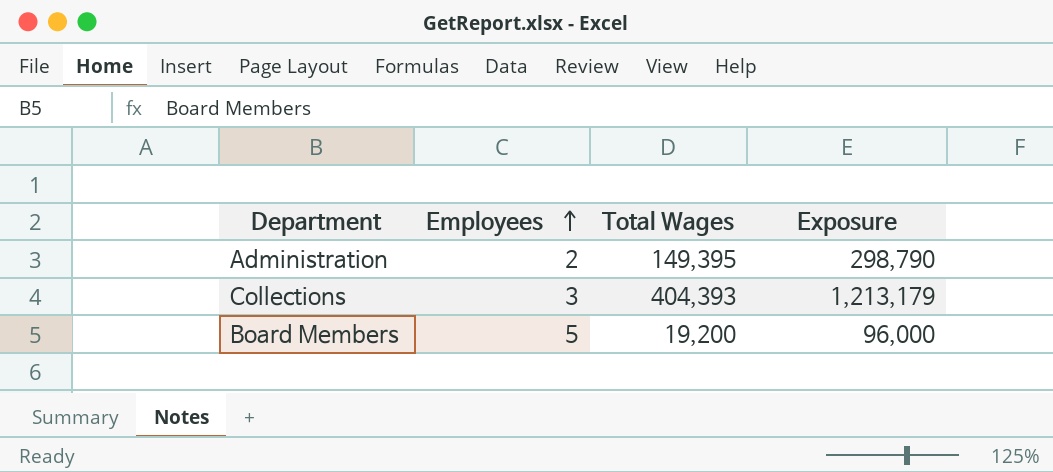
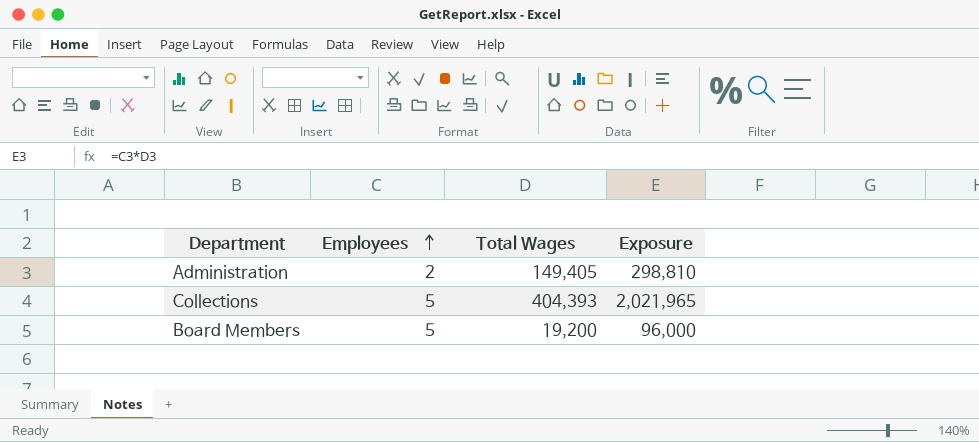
Administration | Total Wages: 149,395 -> 149,405
Administration | Exposure: 298,790 -> 298,810
Collections | Employees: 3 -> 5
Collections | Exposure: 1,213,179 -> 2,021,965

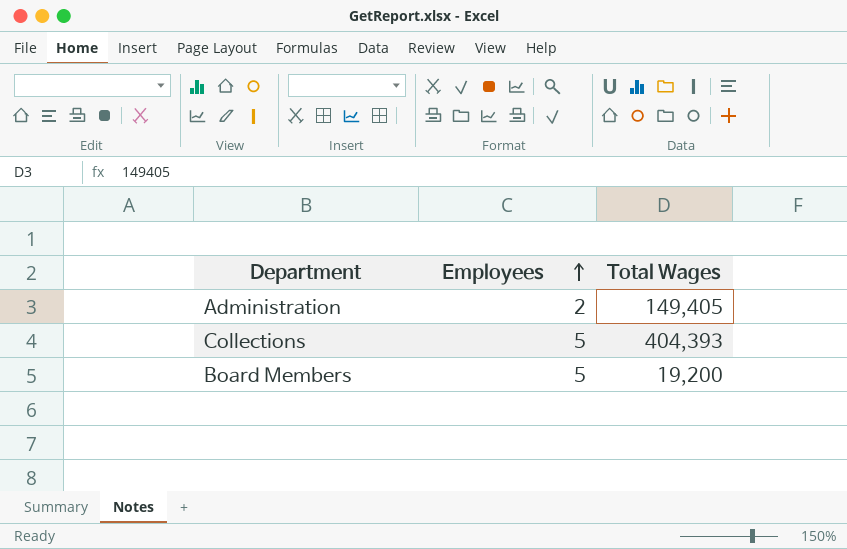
column Exposure | formula: [Employees] * [Total Wages] -> none

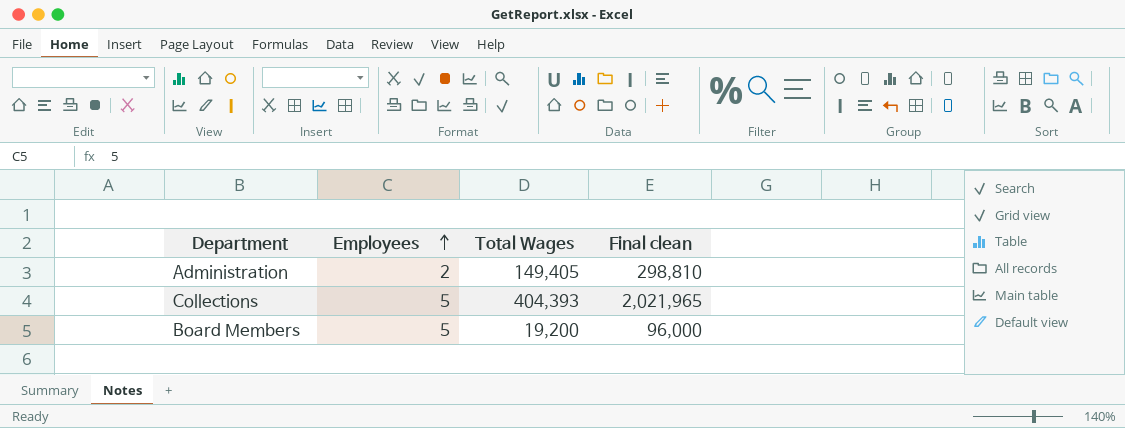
column Final clean | formula: none -> [Employees] * [Total Wages]

